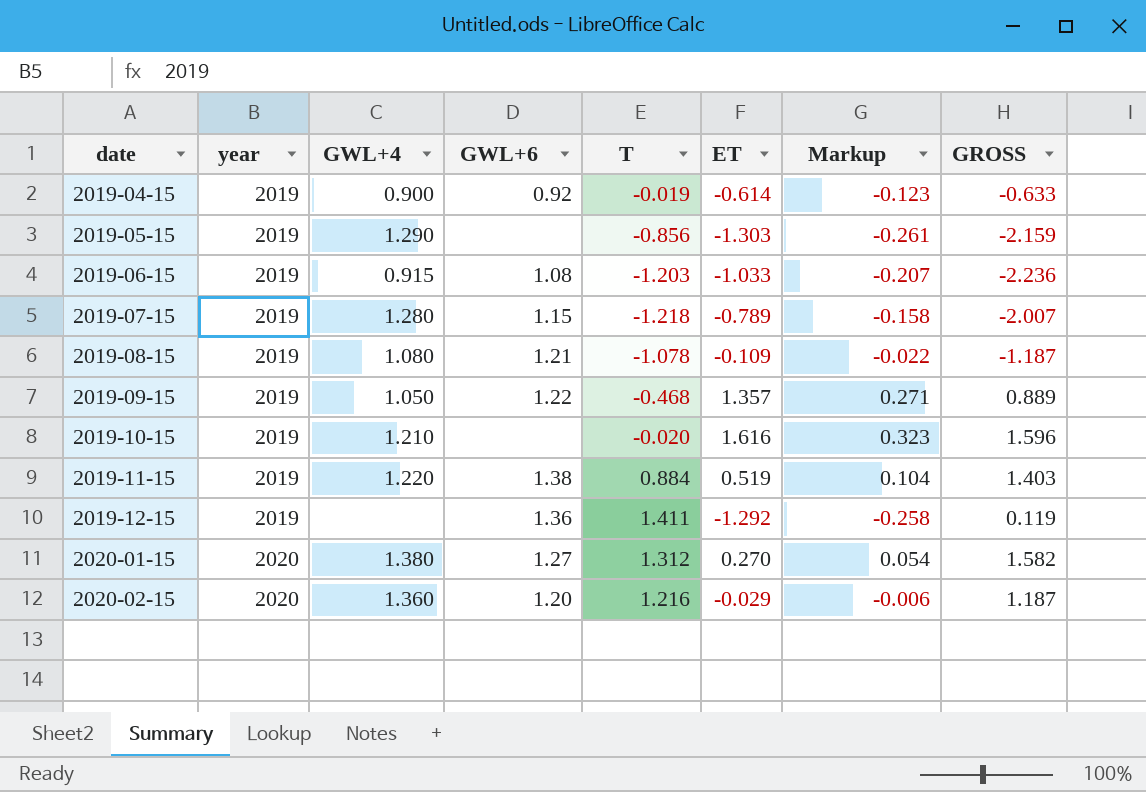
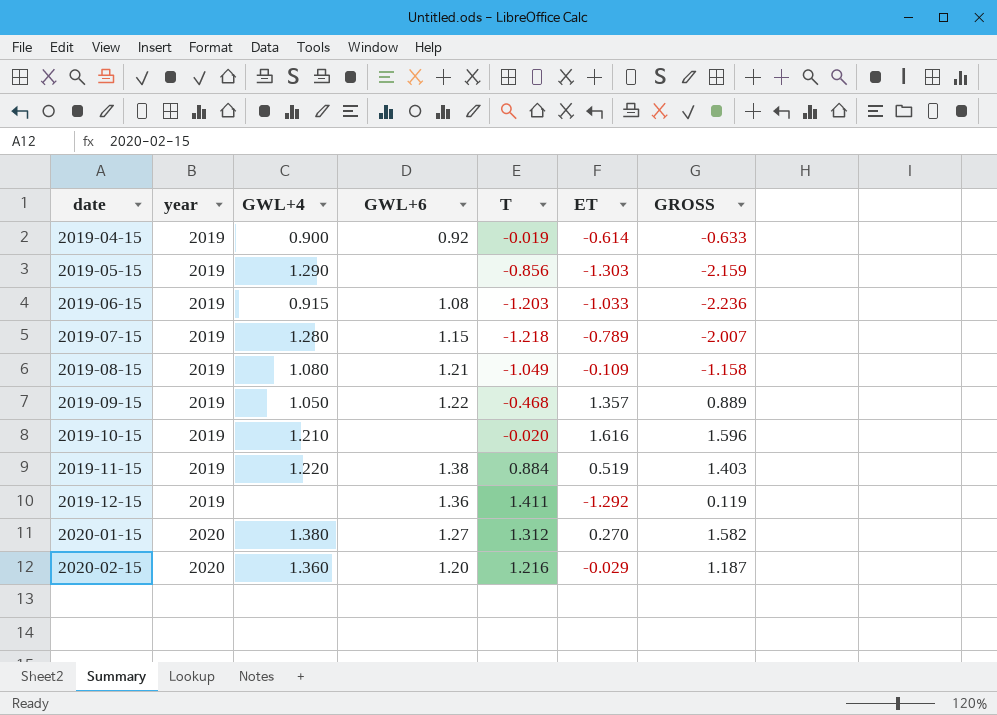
column Markup | formula: [ET] * 0.2 -> none
2019-08-15 | T: -1.078 -> -1.049
2019-08-15 | GROSS: -1.187 -> -1.158

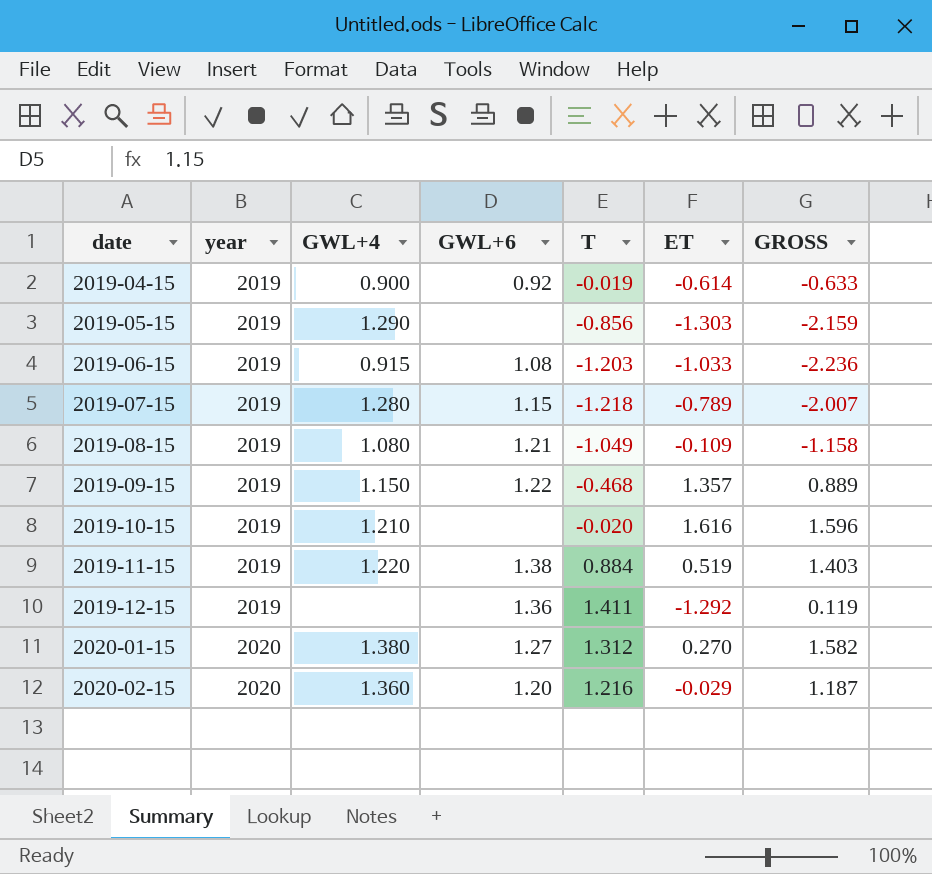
2019-09-15 | GWL+4: 1.050 -> 1.150

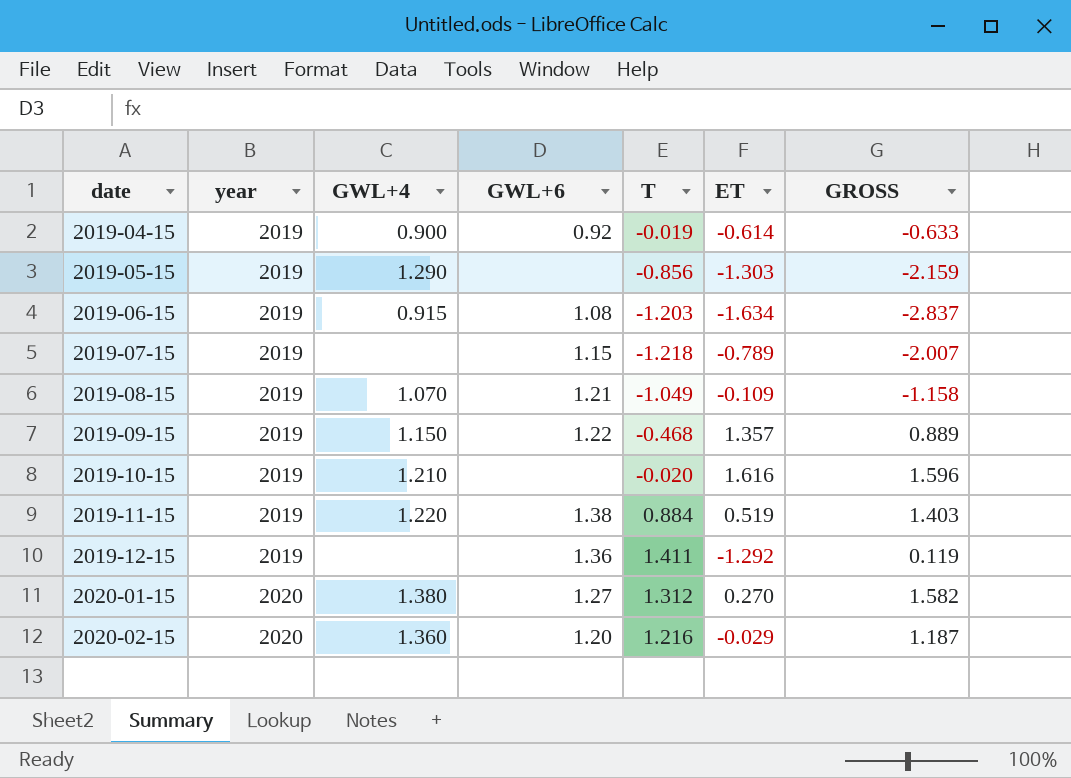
2019-06-15 | ET: -1.033 -> -1.634
2019-06-15 | GROSS: -2.236 -> -2.837
2019-07-15 | GWL+4: 1.280 -> none
2019-08-15 | GWL+4: 1.080 -> 1.070

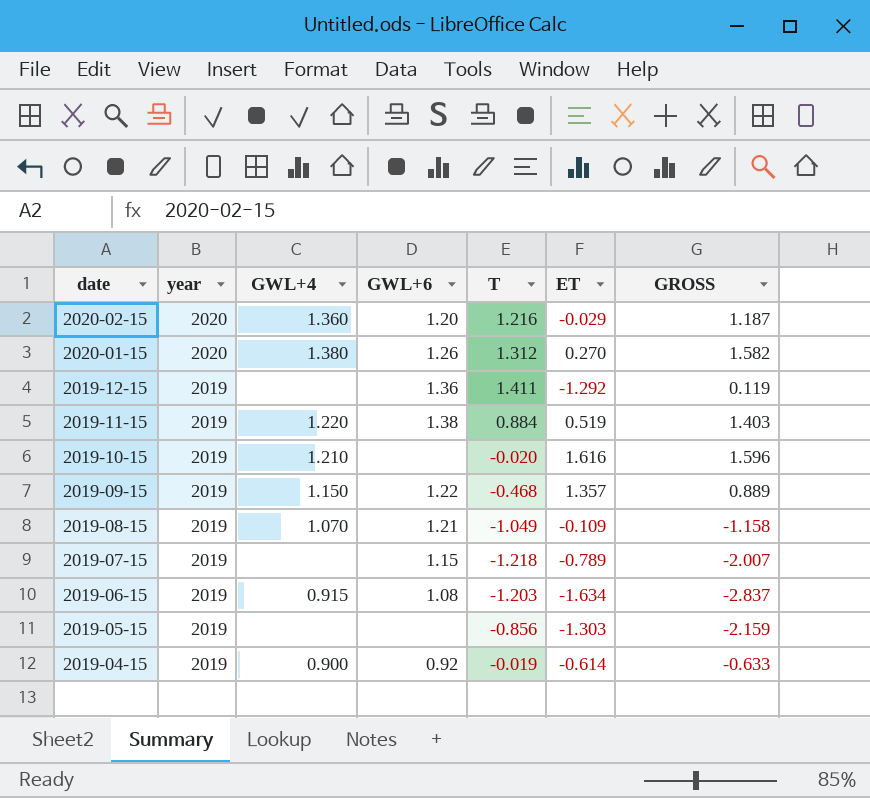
row order: date ascending -> date descending
2020-01-15 | GWL+6: 1.27 -> 1.26
2019-05-15 | GWL+4: 1.290 -> none

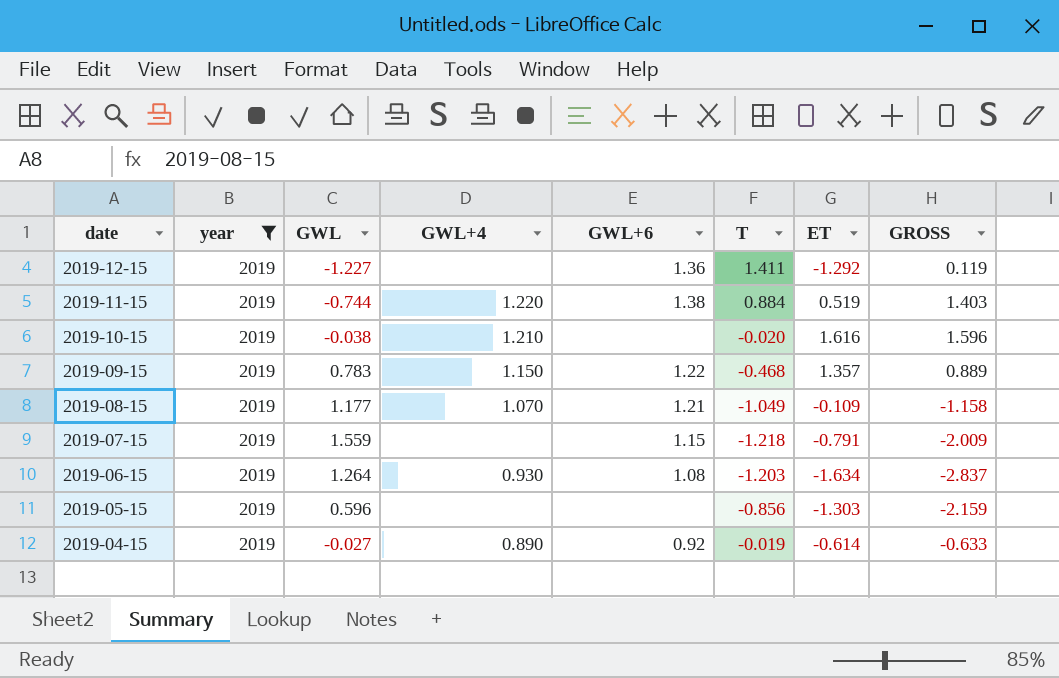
filter: none -> year = 2019
column GWL | position: none -> 3
2019-07-15 | ET: -0.789 -> -0.791
2019-07-15 | GROSS: -2.007 -> -2.009
2019-06-15 | GWL+4: 0.915 -> 0.930
2019-04-15 | GWL+4: 0.900 -> 0.890

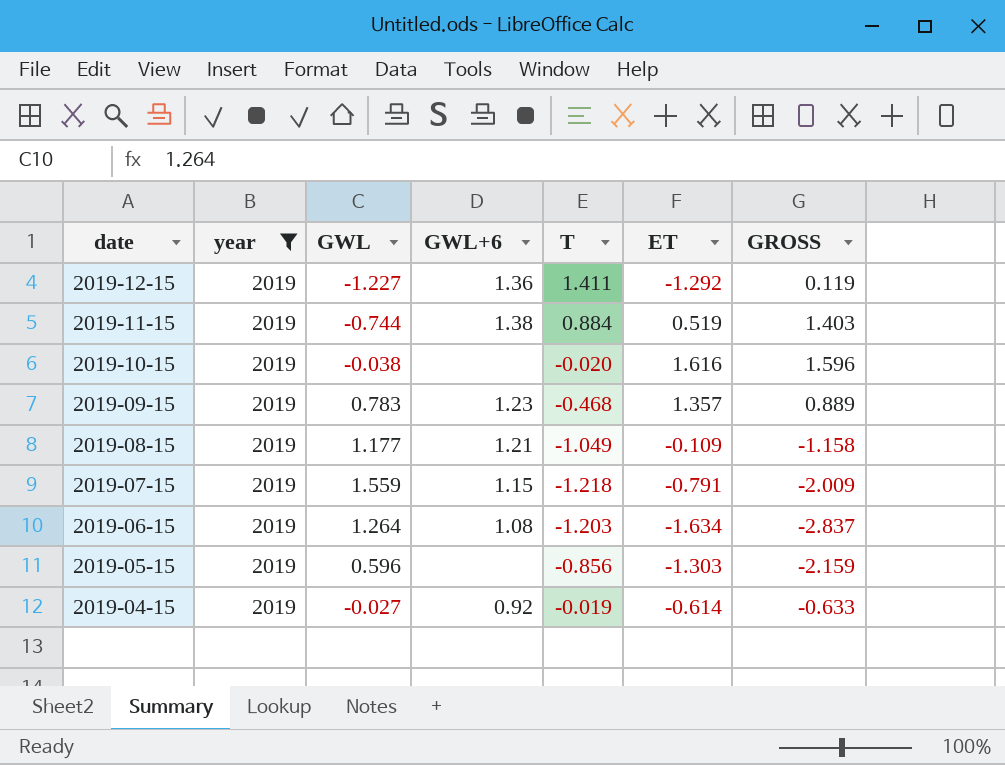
column GWL+4 | position: 4 -> none
2019-09-15 | GWL+6: 1.22 -> 1.23

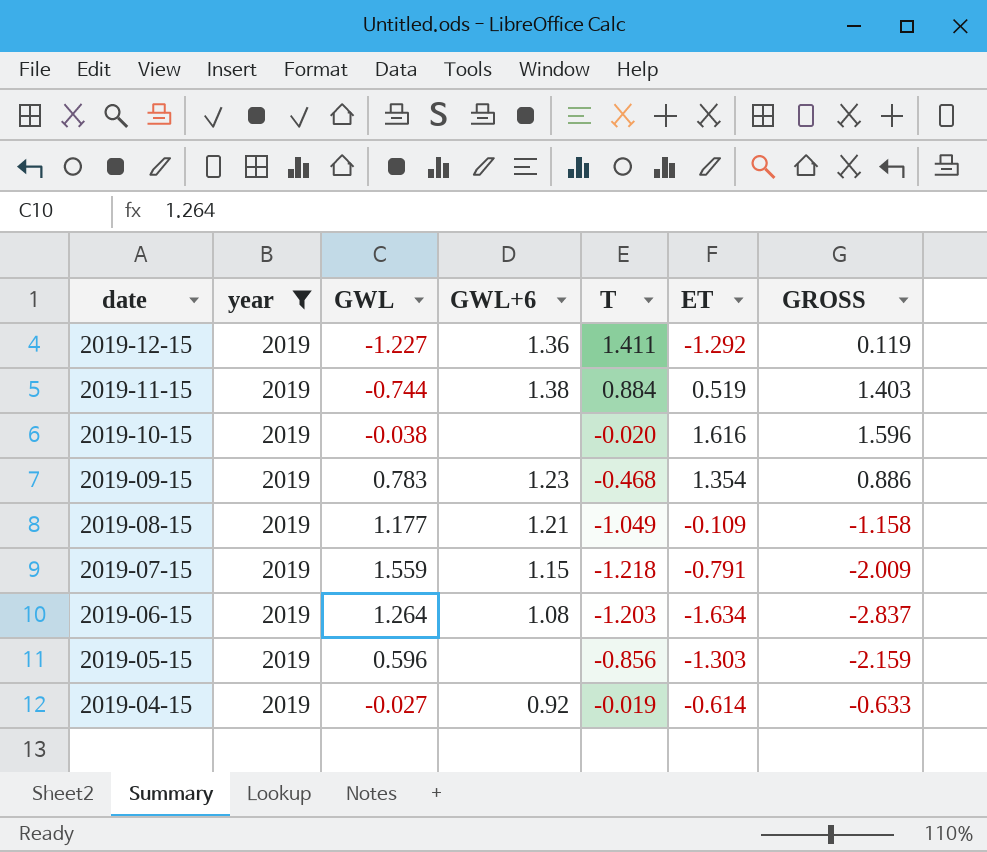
2019-09-15 | ET: 1.357 -> 1.354
2019-09-15 | GROSS: 0.889 -> 0.886

